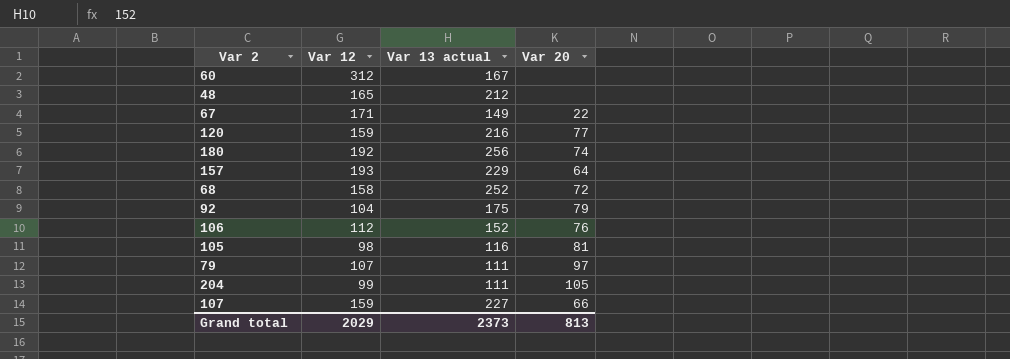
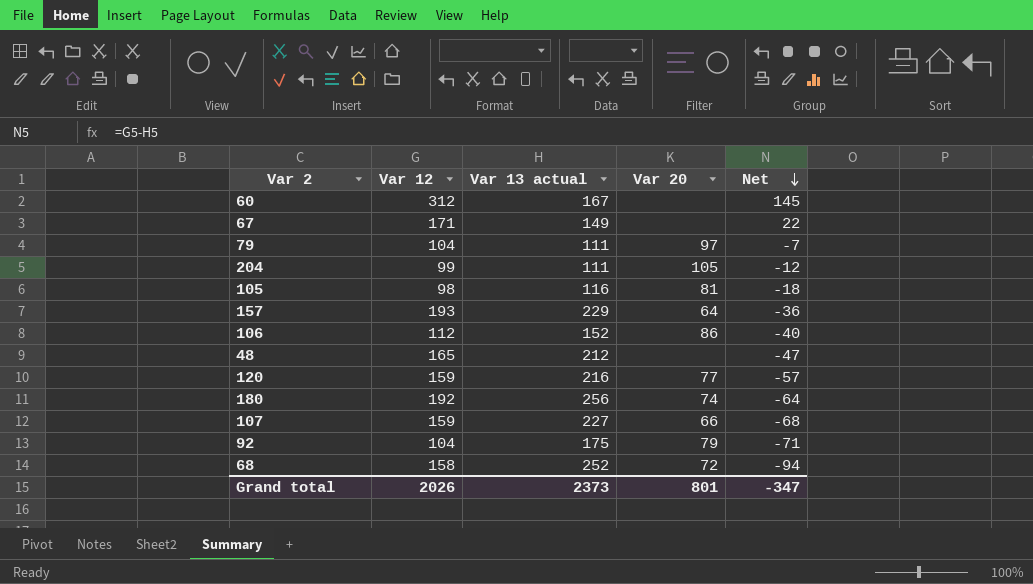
row order: none -> Net descending
column Net | formula: none -> [Var 12] - [Var 13 actual]
67 | Var 20: 22 -> none
79 | Var 12: 107 -> 104
106 | Var 20: 76 -> 86
Grand total | Var 12: 2029 -> 2026
Grand total | Var 20: 813 -> 801

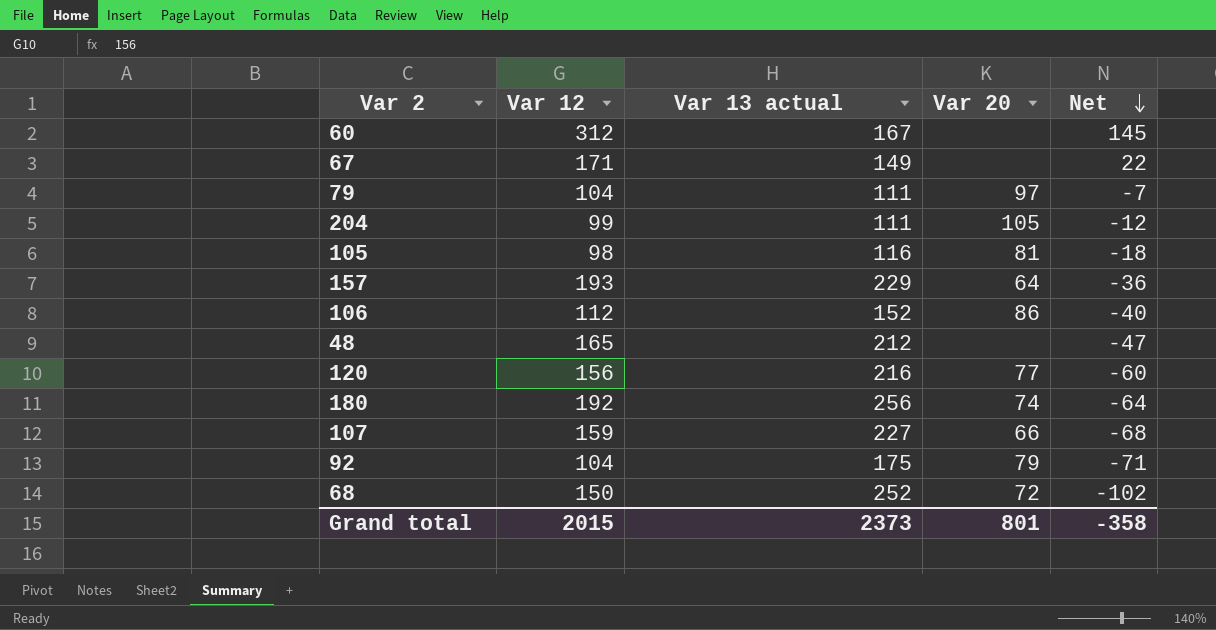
120 | Var 12: 159 -> 156
120 | Net: -57 -> -60
68 | Var 12: 158 -> 150
68 | Net: -94 -> -102
Grand total | Var 12: 2026 -> 2015
Grand total | Net: -347 -> -358

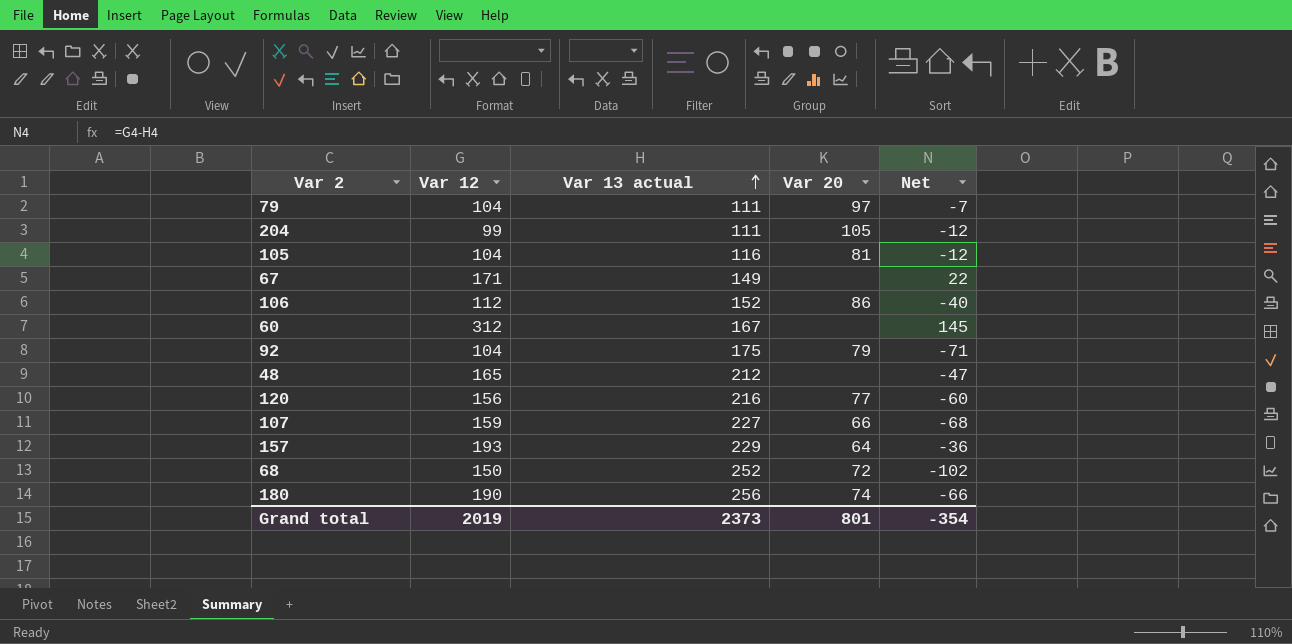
row order: Net descending -> Var 13 actual ascending
105 | Var 12: 98 -> 104
105 | Net: -18 -> -12
180 | Var 12: 192 -> 190
180 | Net: -64 -> -66
Grand total | Var 12: 2015 -> 2019
Grand total | Net: -358 -> -354

